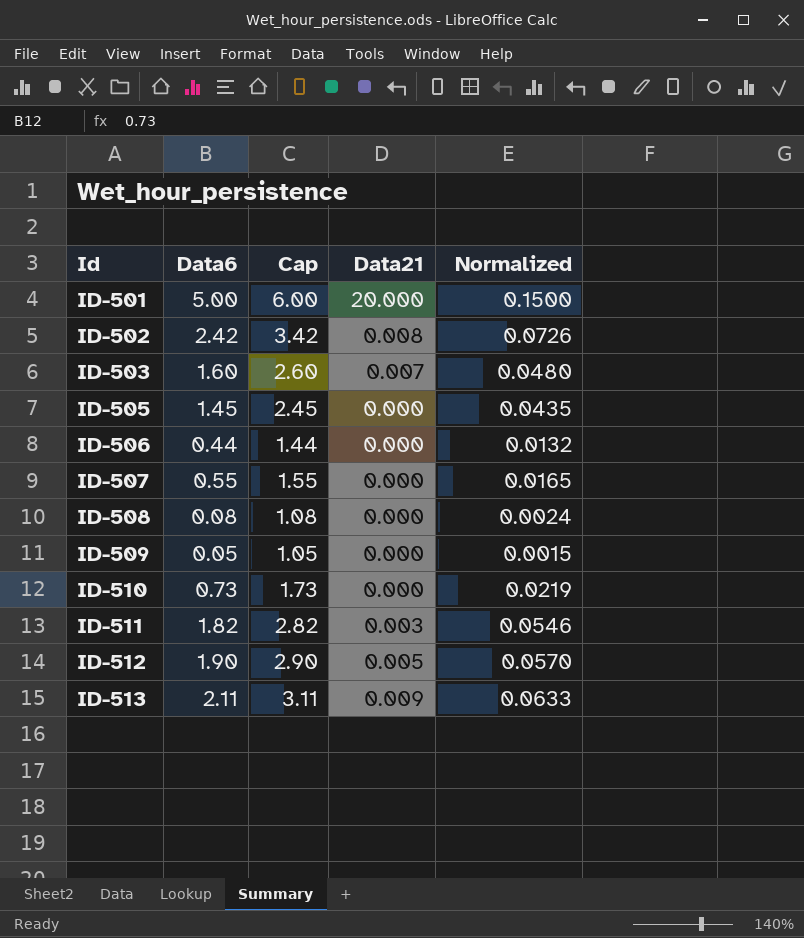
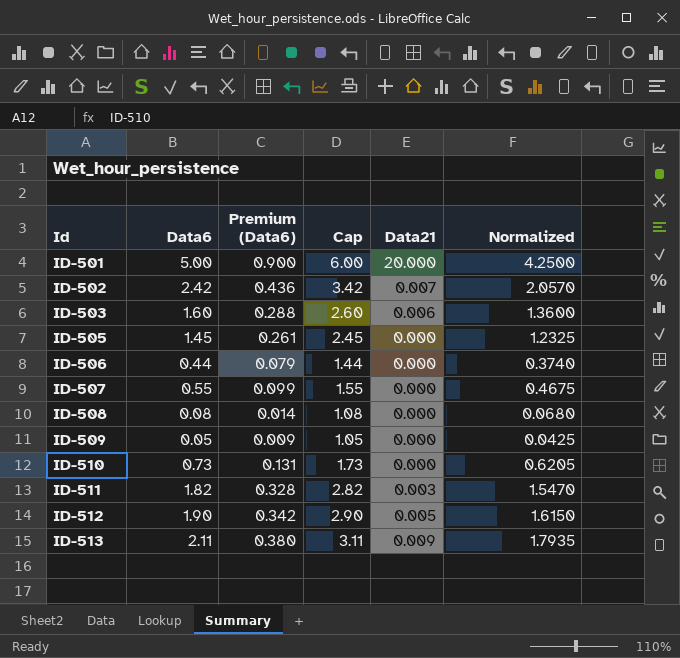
column Premium (Data6) | formula: none -> [Data6] * 0.18
column Normalized | formula: [Data6] * 0.03 -> [Data6] * 0.85
ID-502 | Data21: 0.008 -> 0.007
ID-503 | Data21: 0.007 -> 0.006

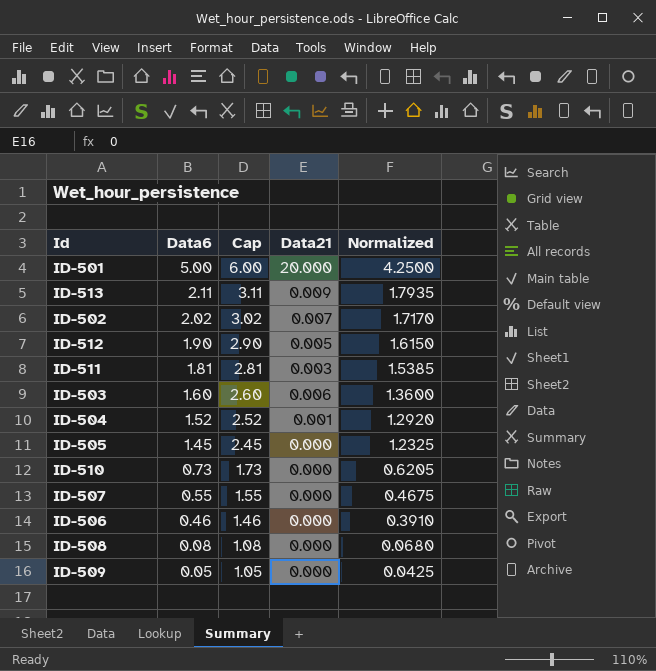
row order: Id ascending -> Data6 descending
column Premium (Data6) | formula: [Data6] * 0.18 -> none
ID-502 | Data6: 2.42 -> 2.02
ID-502 | Cap: 3.42 -> 3.02
ID-502 | Normalized: 2.0570 -> 1.7170
ID-511 | Data6: 1.82 -> 1.81
ID-511 | Cap: 2.82 -> 2.81
ID-511 | Normalized: 1.5470 -> 1.5385
row ID-504: none -> 1.52 | 2.52 | 0.001 | 1.2920
ID-506 | Data6: 0.44 -> 0.46
ID-506 | Cap: 1.44 -> 1.46
ID-506 | Normalized: 0.3740 -> 0.3910

